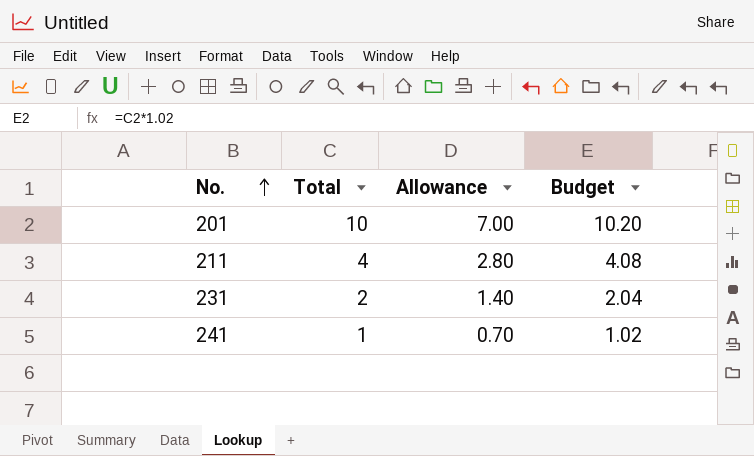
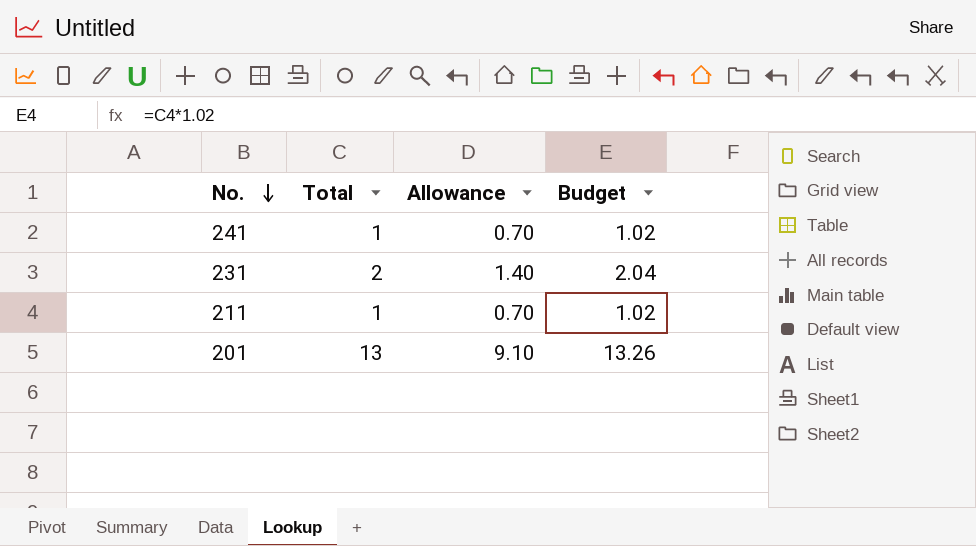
row order: No. ascending -> No. descending
211 | Total: 4 -> 1
211 | Allowance: 2.80 -> 0.70
211 | Budget: 4.08 -> 1.02
201 | Total: 10 -> 13
201 | Allowance: 7.00 -> 9.10
201 | Budget: 10.20 -> 13.26

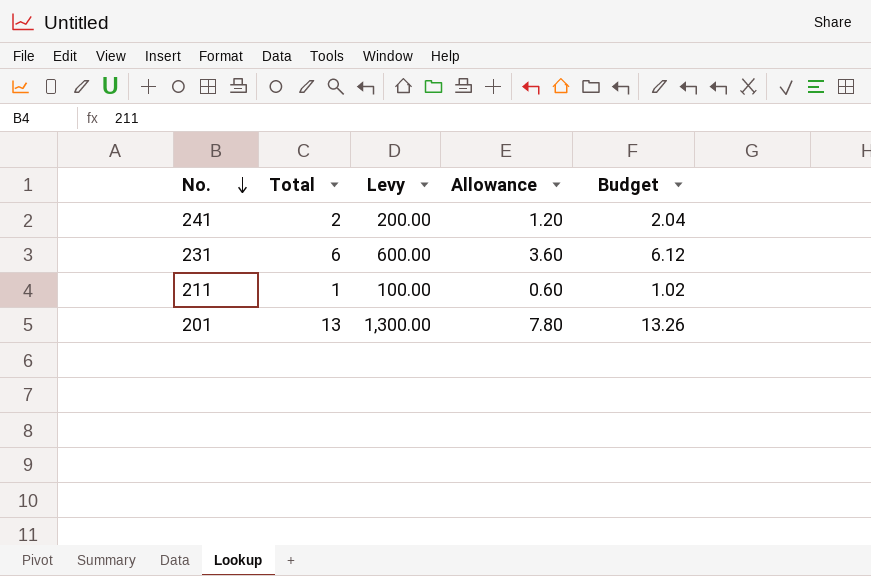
column Levy | formula: none -> [Total] * 100
column Allowance | formula: [Total] * 0.7 -> [Total] * 0.6
241 | Total: 1 -> 2
241 | Budget: 1.02 -> 2.04
231 | Total: 2 -> 6
231 | Budget: 2.04 -> 6.12

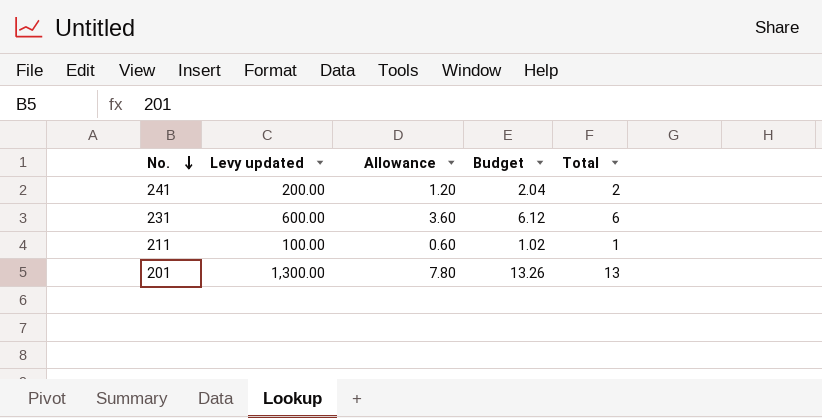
column name: Levy -> Levy updated
column Total | position: 2 -> 5

